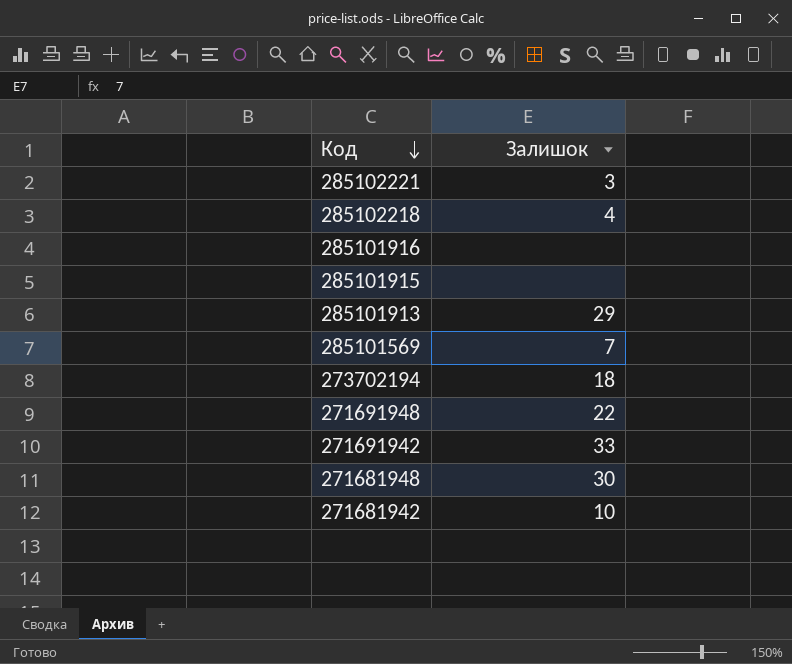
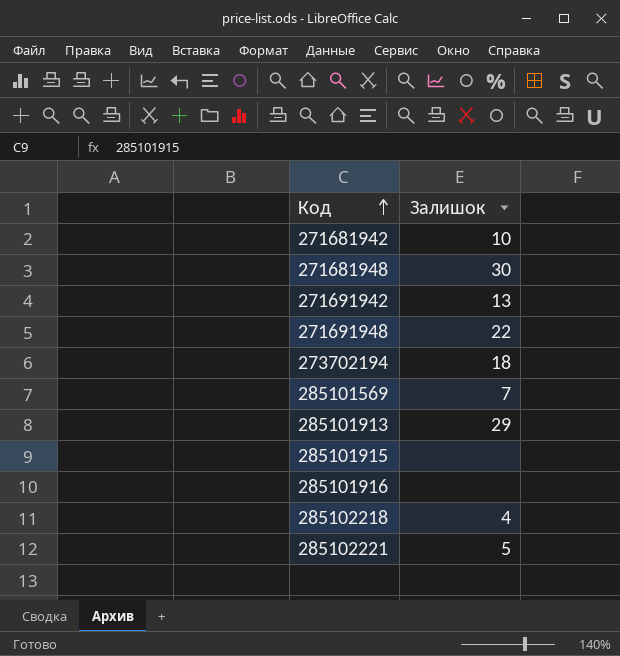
row order: Код descending -> Код ascending
271691942 | Залишок: 33 -> 13
285102221 | Залишок: 3 -> 5

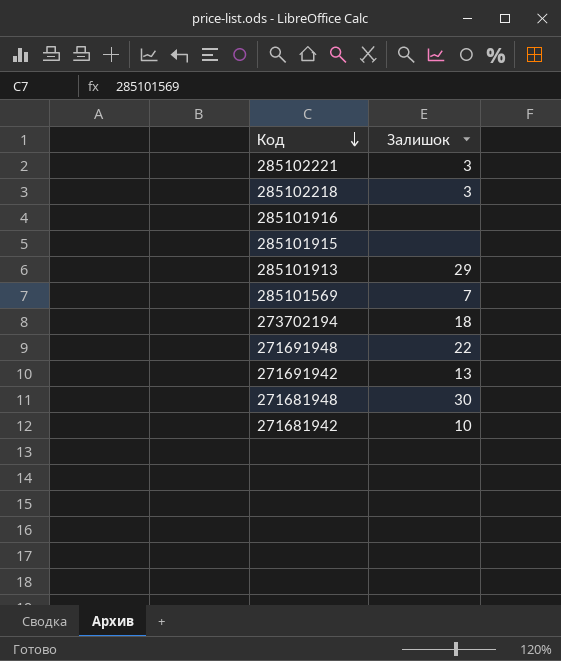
row order: Код ascending -> Код descending
285102221 | Залишок: 5 -> 3
285102218 | Залишок: 4 -> 3

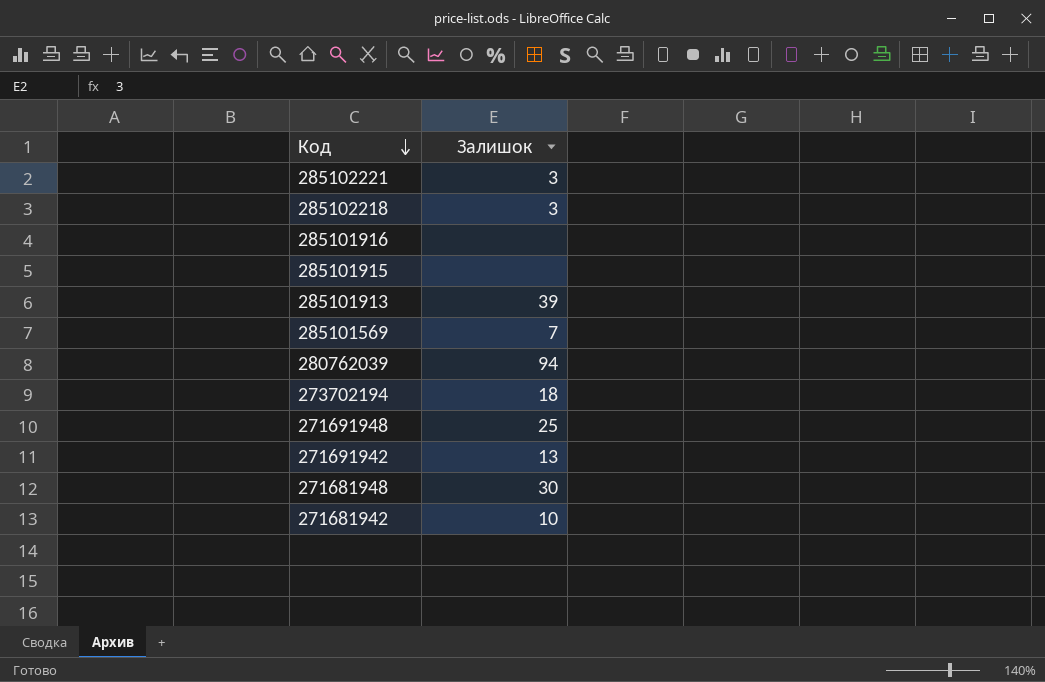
285101913 | Залишок: 29 -> 39
row 280762039: none -> 94
271691948 | Залишок: 22 -> 25

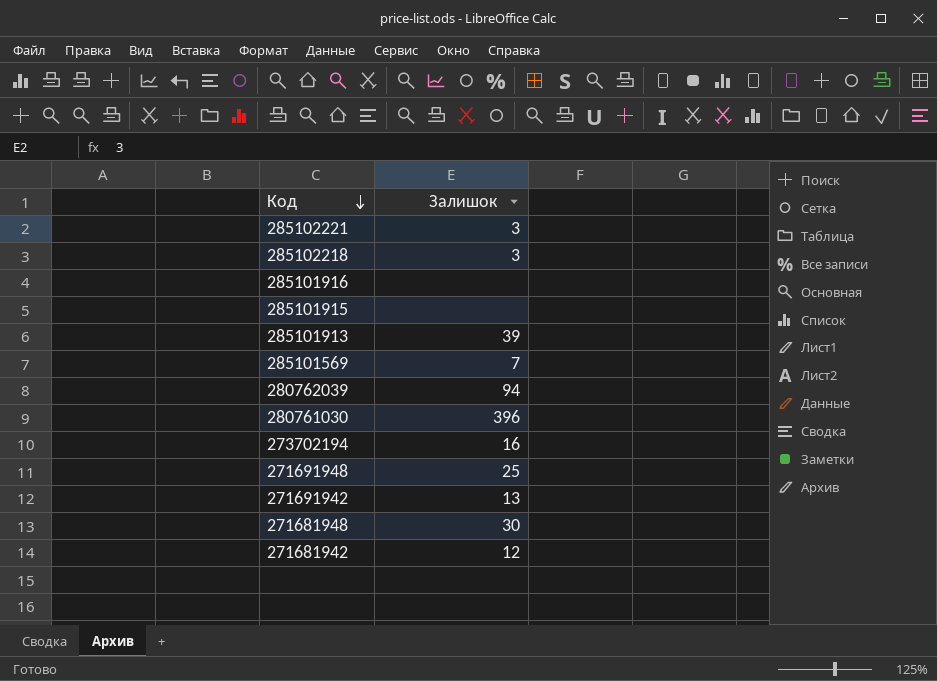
row 280761030: none -> 396
273702194 | Залишок: 18 -> 16
271681942 | Залишок: 10 -> 12

